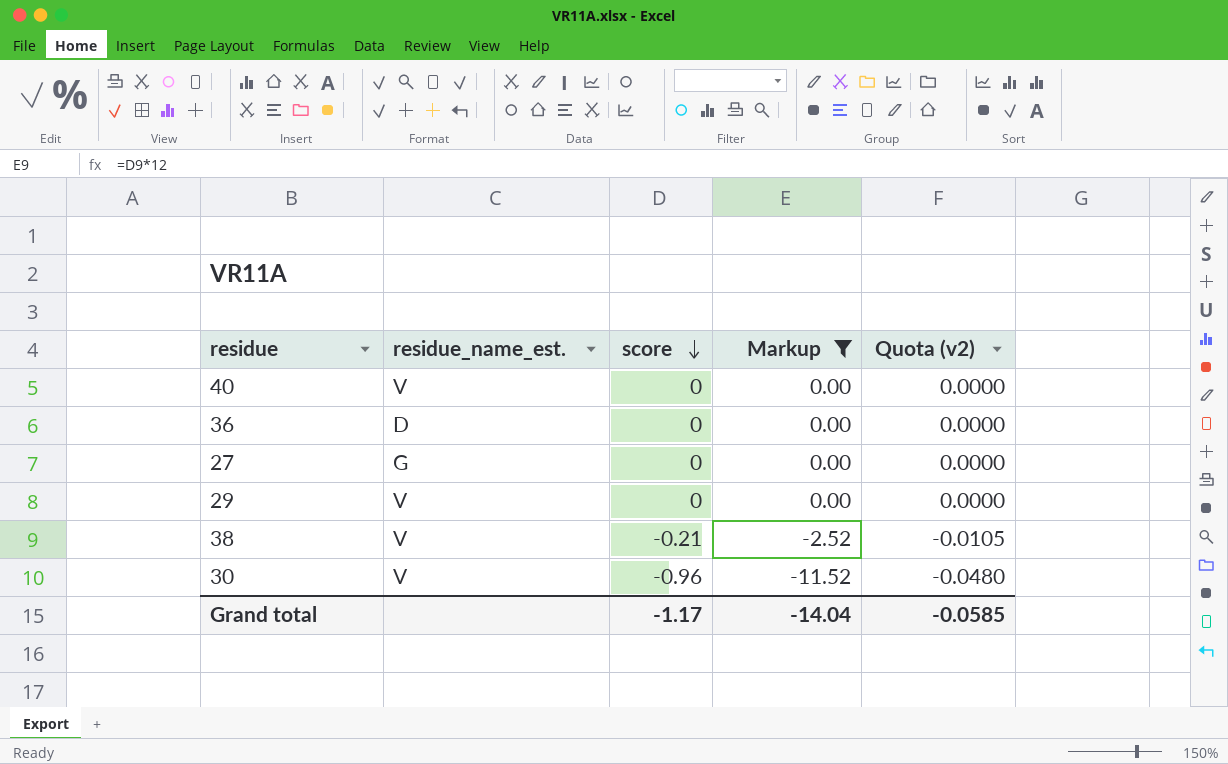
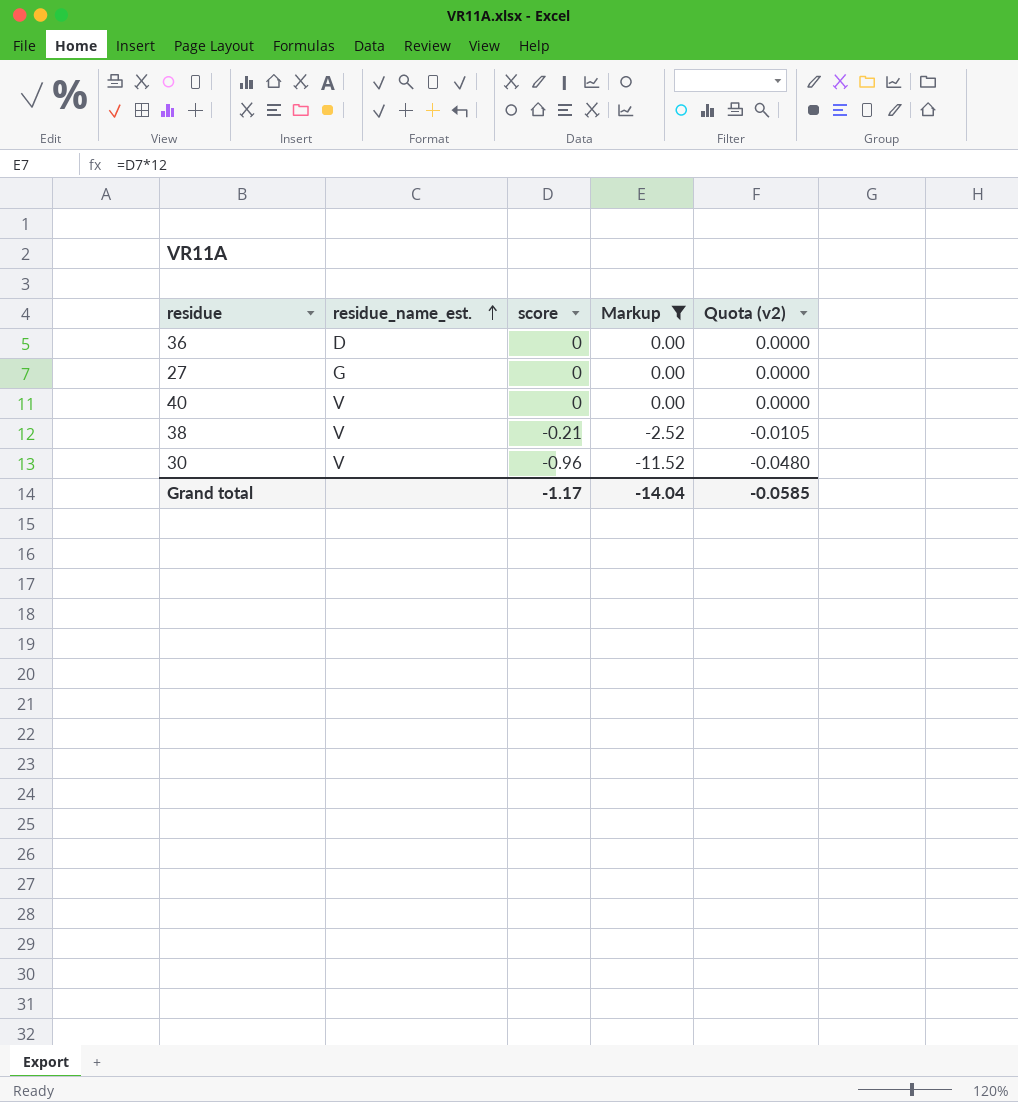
row order: score descending -> residue_name_est. ascending
row 29: V | 0 | 0.00 | 0.0000 -> none

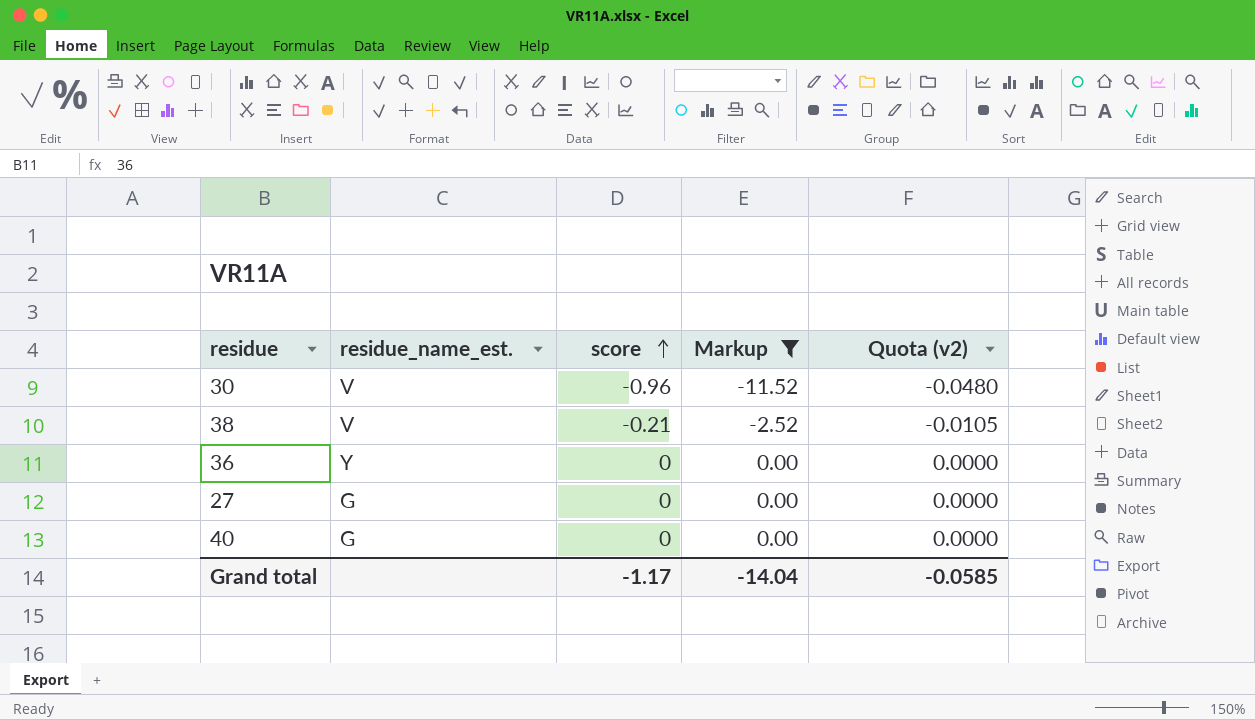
row order: residue_name_est. ascending -> score ascending
36 | residue_name_est.: D -> Y
40 | residue_name_est.: V -> G

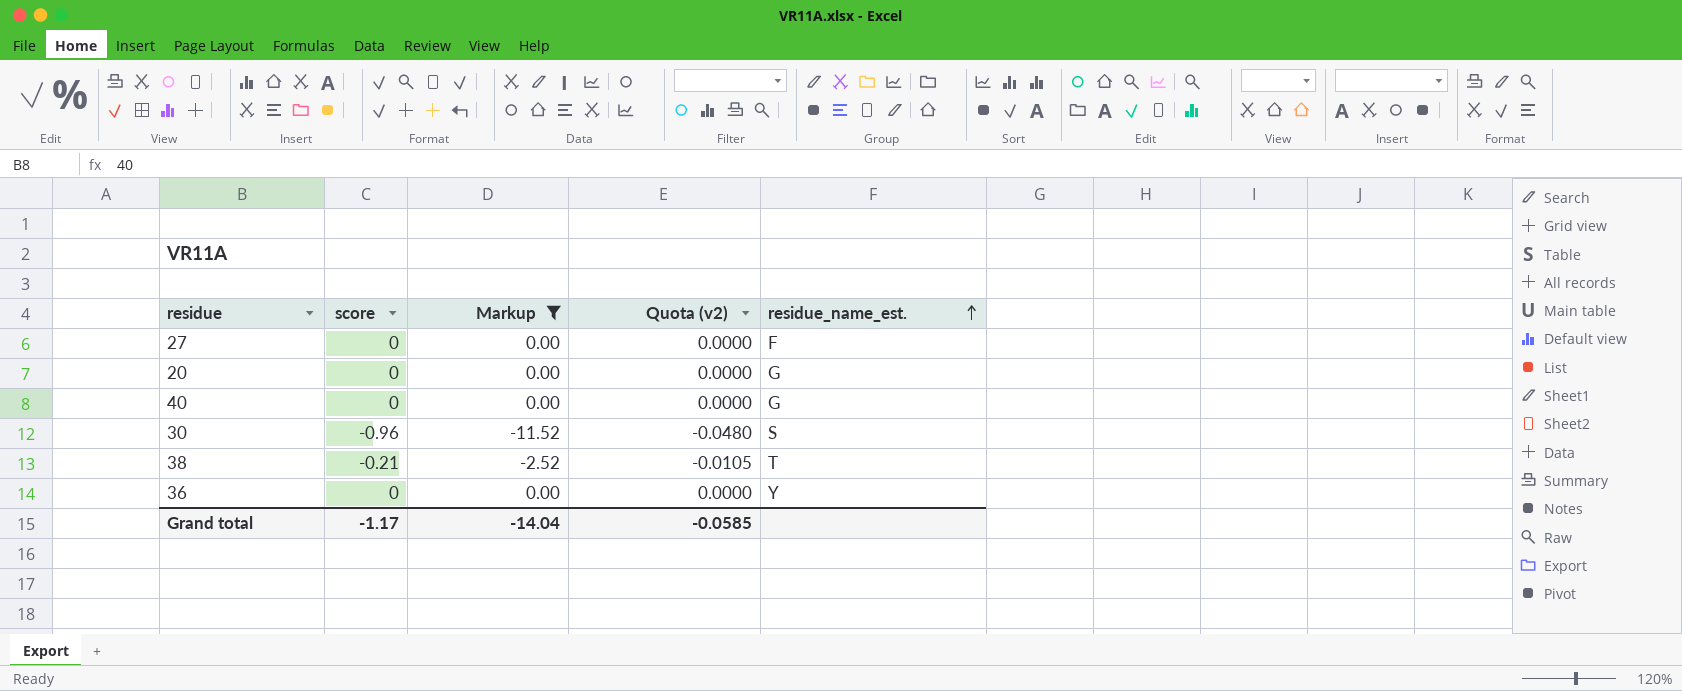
row order: score ascending -> residue_name_est. ascending
column residue_name_est. | position: 2 -> 5
27 | residue_name_est.: G -> F
row 20: none -> 0 | 0.00 | 0.0000 | G
30 | residue_name_est.: V -> S
38 | residue_name_est.: V -> T

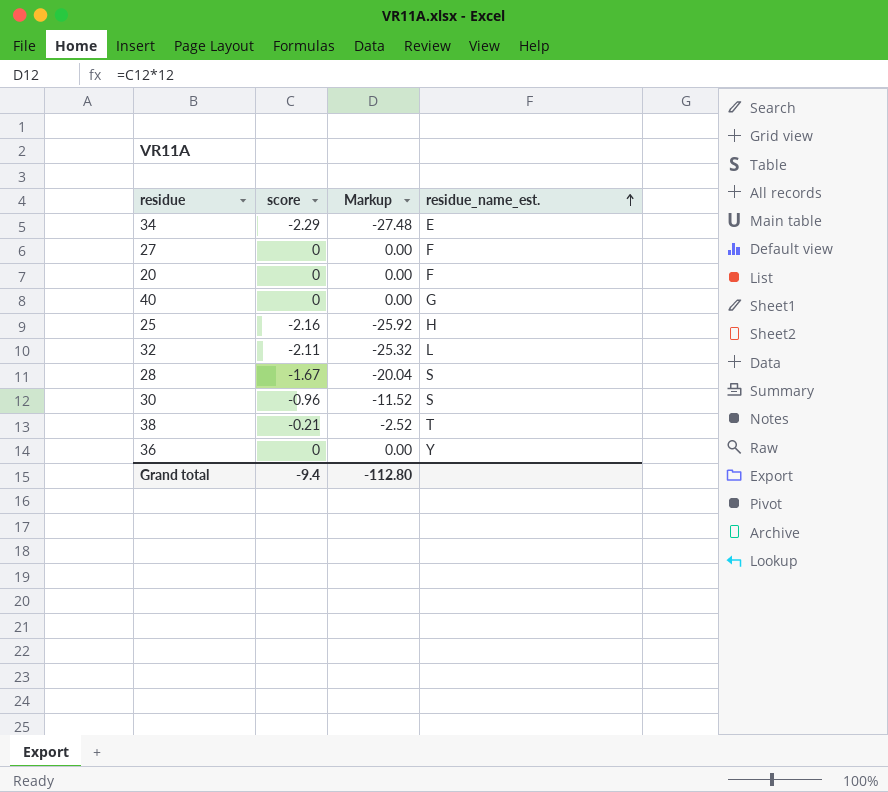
filter: Markup >= -11.52 -> none
column Quota (v2) | formula: [score] * 0.05 -> none
20 | residue_name_est.: G -> F
Grand total | score: -1.17 -> -9.4
Grand total | Markup: -14.04 -> -112.80

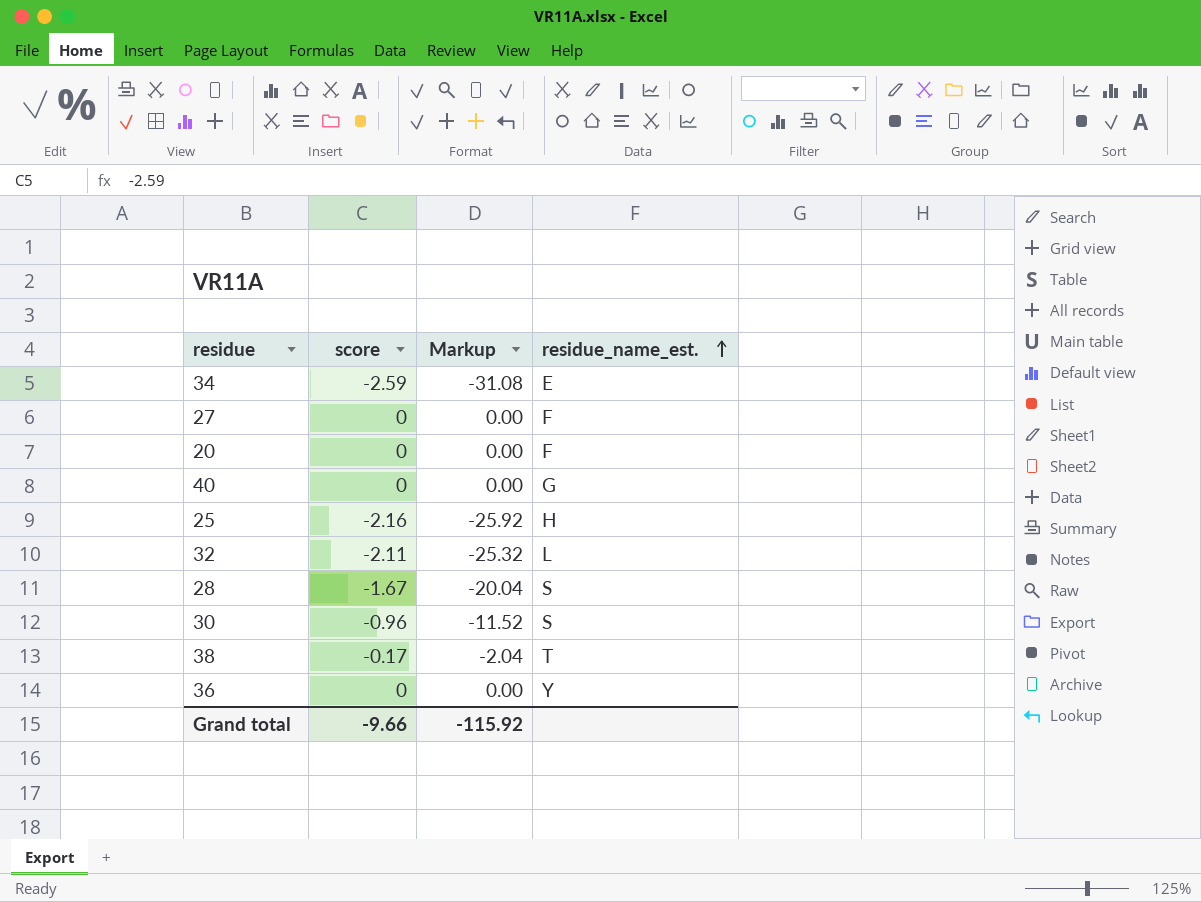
34 | score: -2.29 -> -2.59
34 | Markup: -27.48 -> -31.08
38 | score: -0.21 -> -0.17
38 | Markup: -2.52 -> -2.04
Grand total | score: -9.4 -> -9.66
Grand total | Markup: -112.80 -> -115.92

